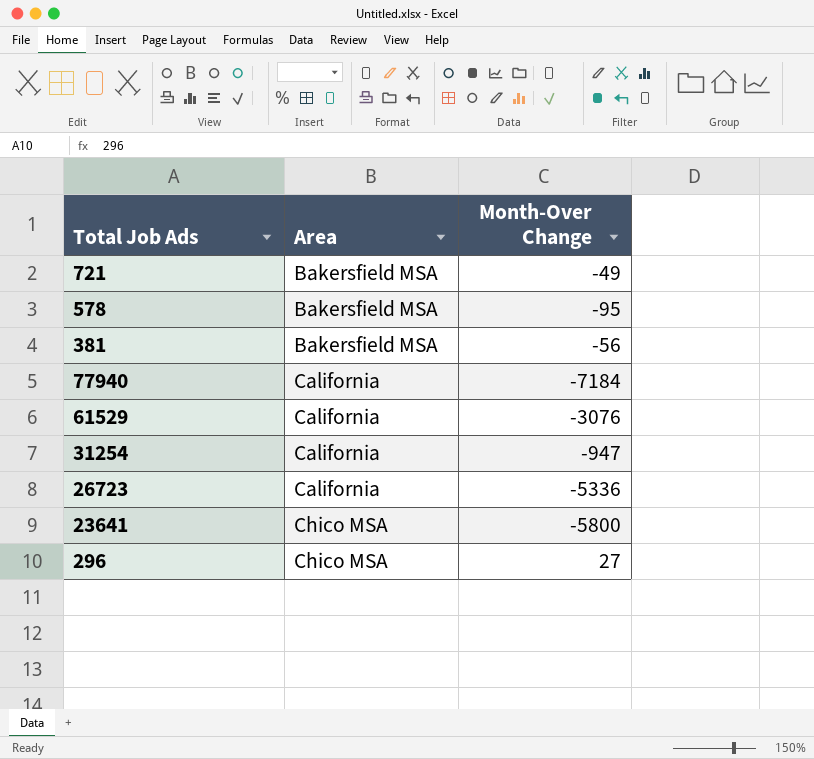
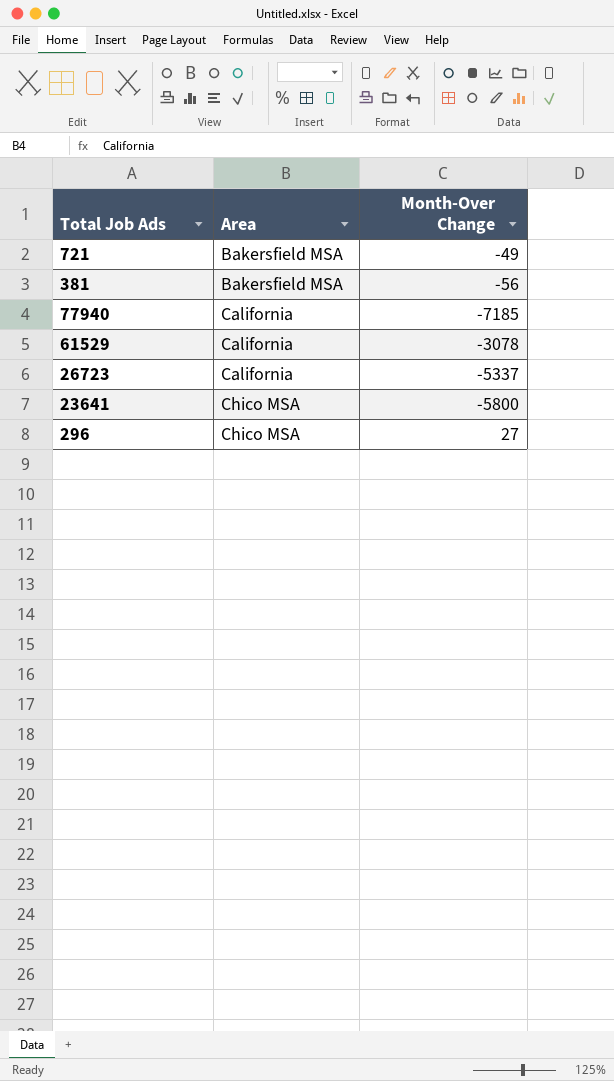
row 578: Bakersfield MSA | -95 -> none
row 31254: California | -947 -> none
77940 | Month-Over Change: -7184 -> -7185
61529 | Month-Over Change: -3076 -> -3078
26723 | Month-Over Change: -5336 -> -5337

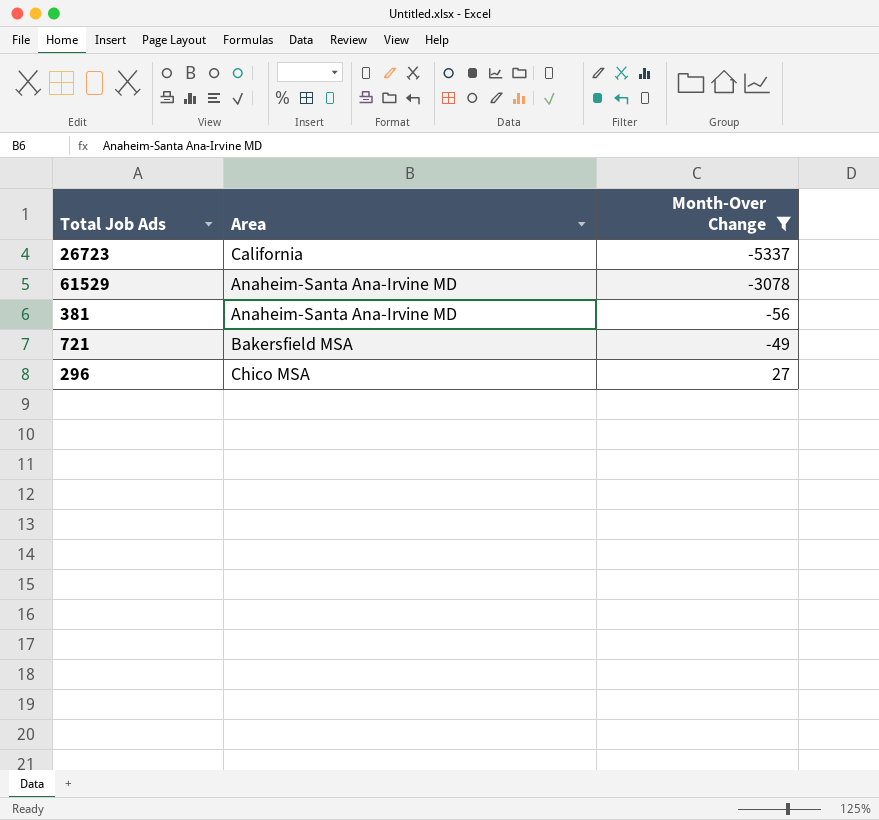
filter: none -> Month-Over Change >= -5337
row order: Area ascending -> Month-Over Change ascending
61529 | Area: California -> Anaheim-Santa Ana-Irvine MD
381 | Area: Bakersfield MSA -> Anaheim-Santa Ana-Irvine MD

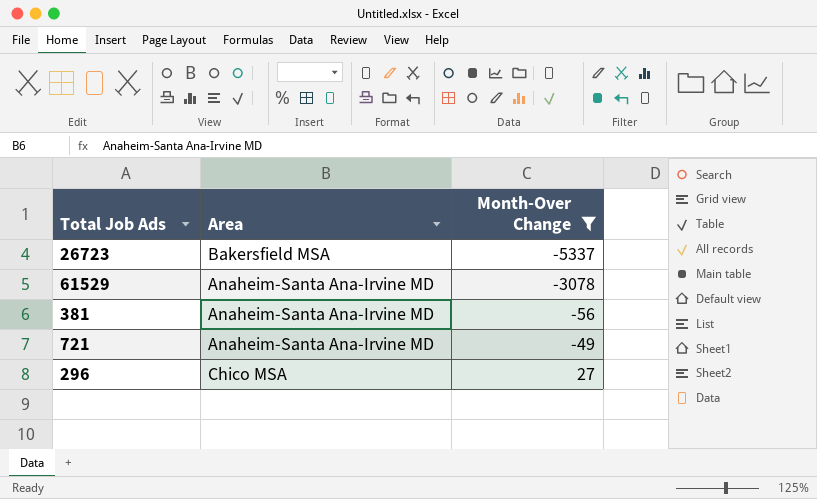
26723 | Area: California -> Bakersfield MSA
721 | Area: Bakersfield MSA -> Anaheim-Santa Ana-Irvine MD

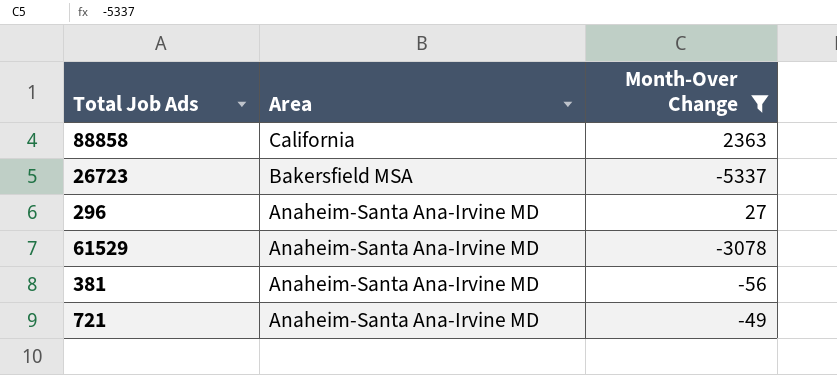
row order: Month-Over Change ascending -> Area descending
row 88858: none -> California | 2363
296 | Area: Chico MSA -> Anaheim-Santa Ana-Irvine MD

